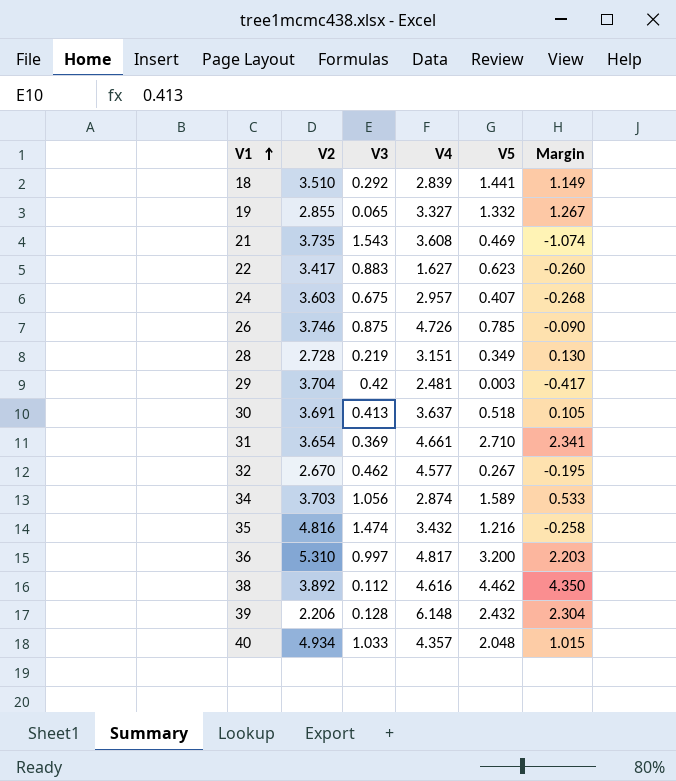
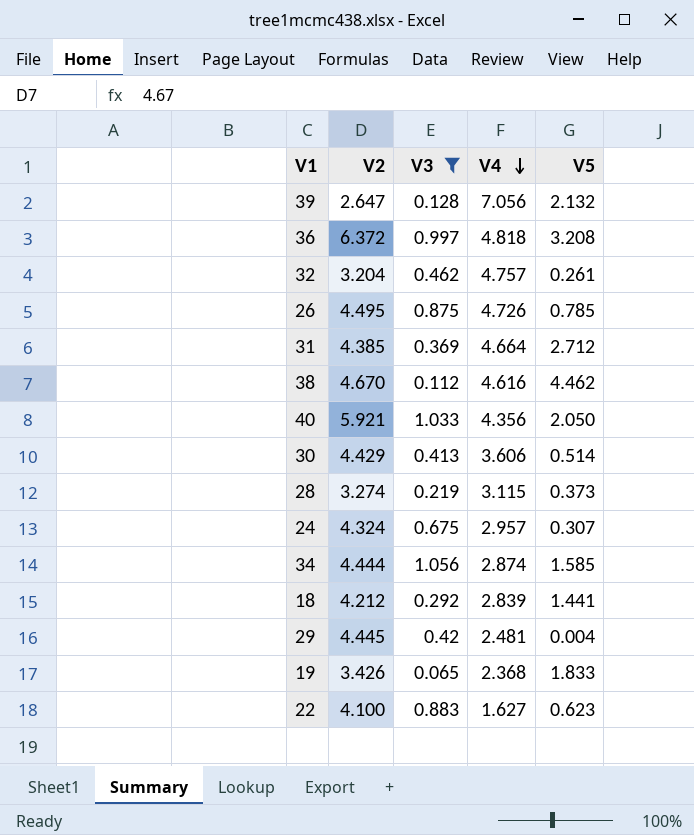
filter: none -> V3 <= 1.056
row order: V1 ascending -> V4 descending
column Margin | formula: [V5] - [V3] -> none
39 | V2: 2.206 -> 2.647
39 | V4: 6.148 -> 7.056
39 | V5: 2.432 -> 2.132
36 | V2: 5.310 -> 6.372
36 | V4: 4.817 -> 4.818
36 | V5: 3.200 -> 3.208
32 | V2: 2.670 -> 3.204
32 | V4: 4.577 -> 4.757
32 | V5: 0.267 -> 0.261
26 | V2: 3.746 -> 4.495
31 | V2: 3.654 -> 4.385
31 | V4: 4.661 -> 4.664
31 | V5: 2.710 -> 2.712
38 | V2: 3.892 -> 4.670
40 | V2: 4.934 -> 5.921
40 | V4: 4.357 -> 4.356
40 | V5: 2.048 -> 2.050
30 | V2: 3.691 -> 4.429
30 | V4: 3.637 -> 3.606
30 | V5: 0.518 -> 0.514
28 | V2: 2.728 -> 3.274
28 | V4: 3.151 -> 3.115
28 | V5: 0.349 -> 0.373
24 | V2: 3.603 -> 4.324
24 | V5: 0.407 -> 0.307
34 | V2: 3.703 -> 4.444
34 | V5: 1.589 -> 1.585
18 | V2: 3.510 -> 4.212
29 | V2: 3.704 -> 4.445
29 | V5: 0.003 -> 0.004
19 | V2: 2.855 -> 3.426
19 | V4: 3.327 -> 2.368
19 | V5: 1.332 -> 1.833
22 | V2: 3.417 -> 4.100

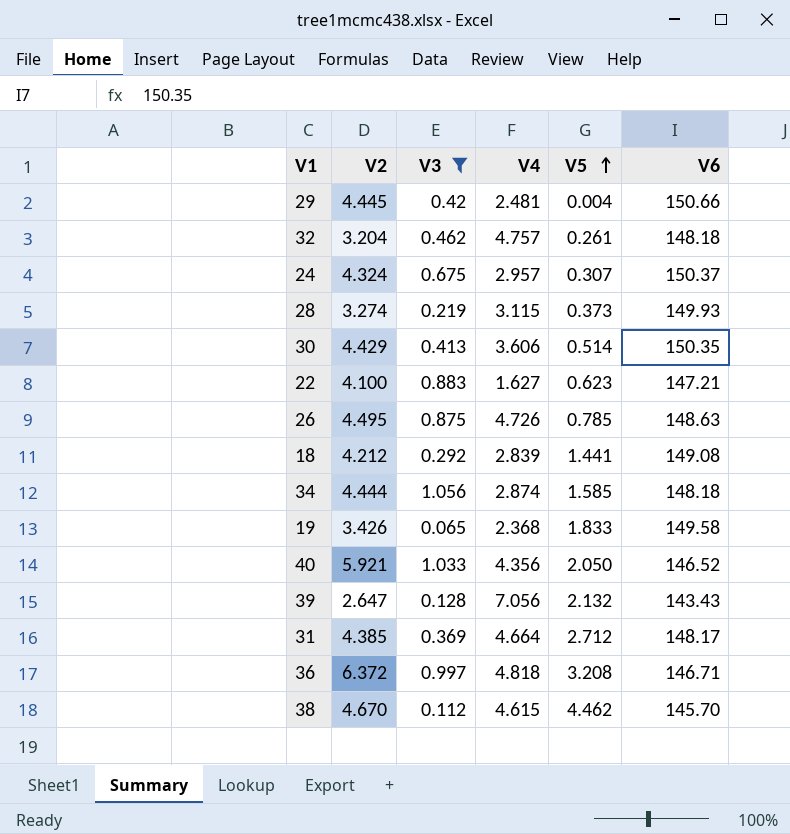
row order: V4 descending -> V5 ascending
column V6 | position: none -> 6
38 | V4: 4.616 -> 4.615

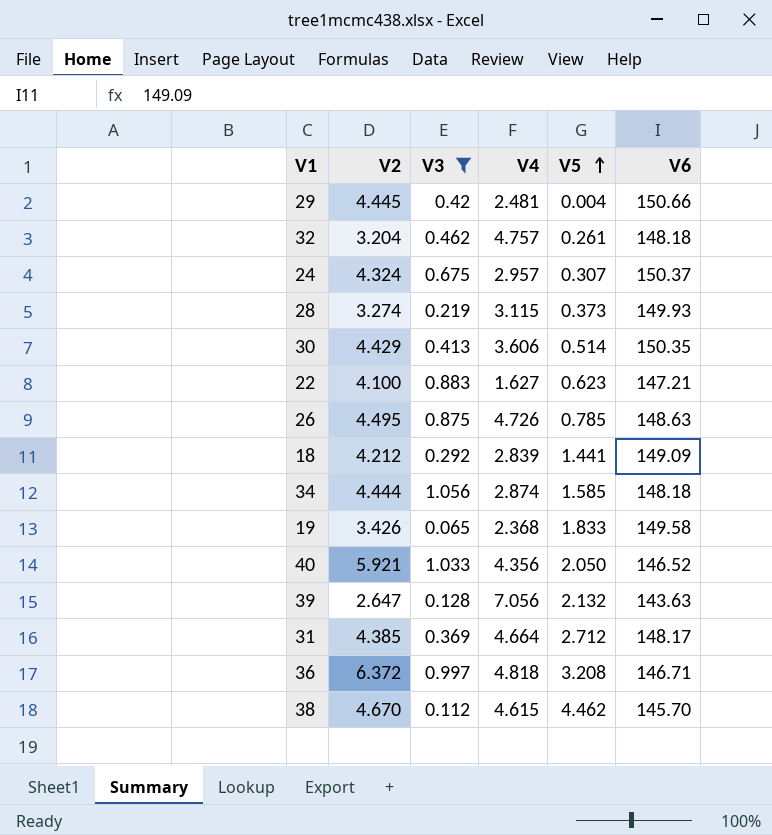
18 | V6: 149.08 -> 149.09
39 | V6: 143.43 -> 143.63

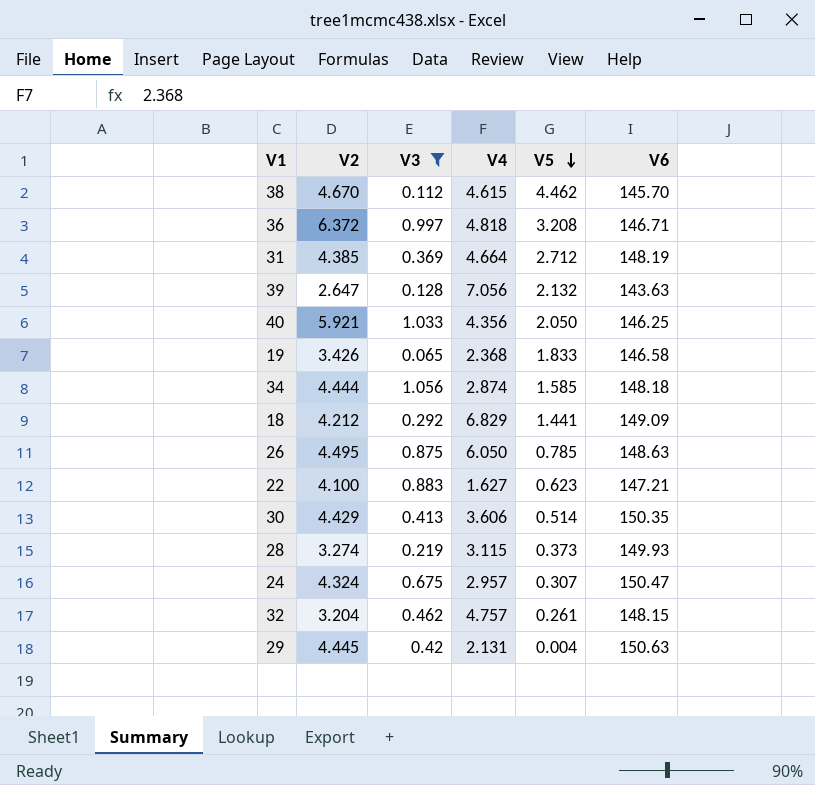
row order: V5 ascending -> V5 descending
31 | V6: 148.17 -> 148.19
40 | V6: 146.52 -> 146.25
19 | V6: 149.58 -> 146.58
18 | V4: 2.839 -> 6.829
26 | V4: 4.726 -> 6.050
24 | V6: 150.37 -> 150.47
32 | V6: 148.18 -> 148.15
29 | V4: 2.481 -> 2.131
29 | V6: 150.66 -> 150.63

